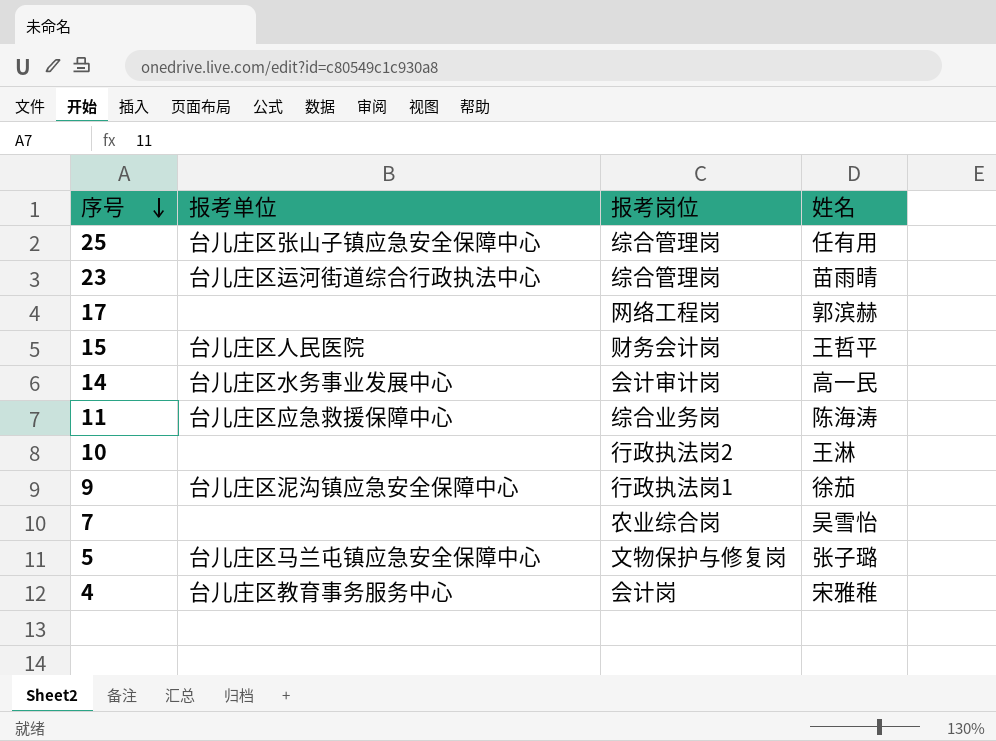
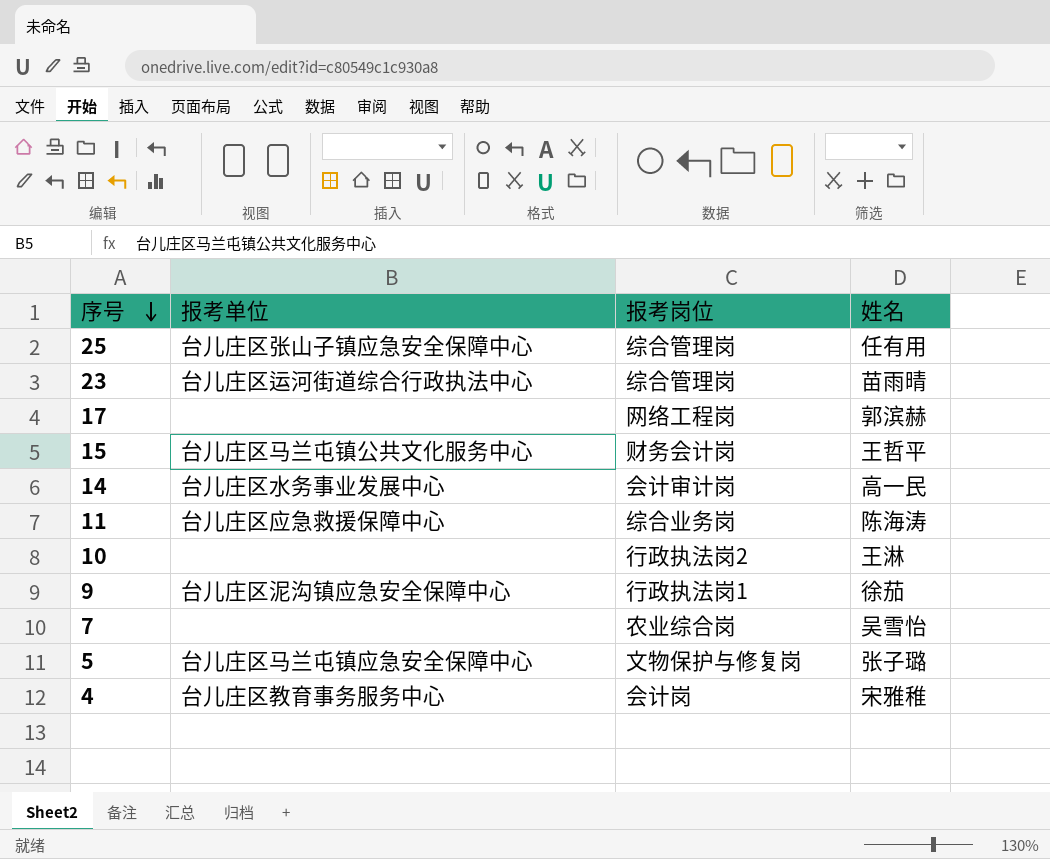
15 | 报考单位: 台儿庄区人民医院 -> 台儿庄区马兰屯镇公共文化服务中心

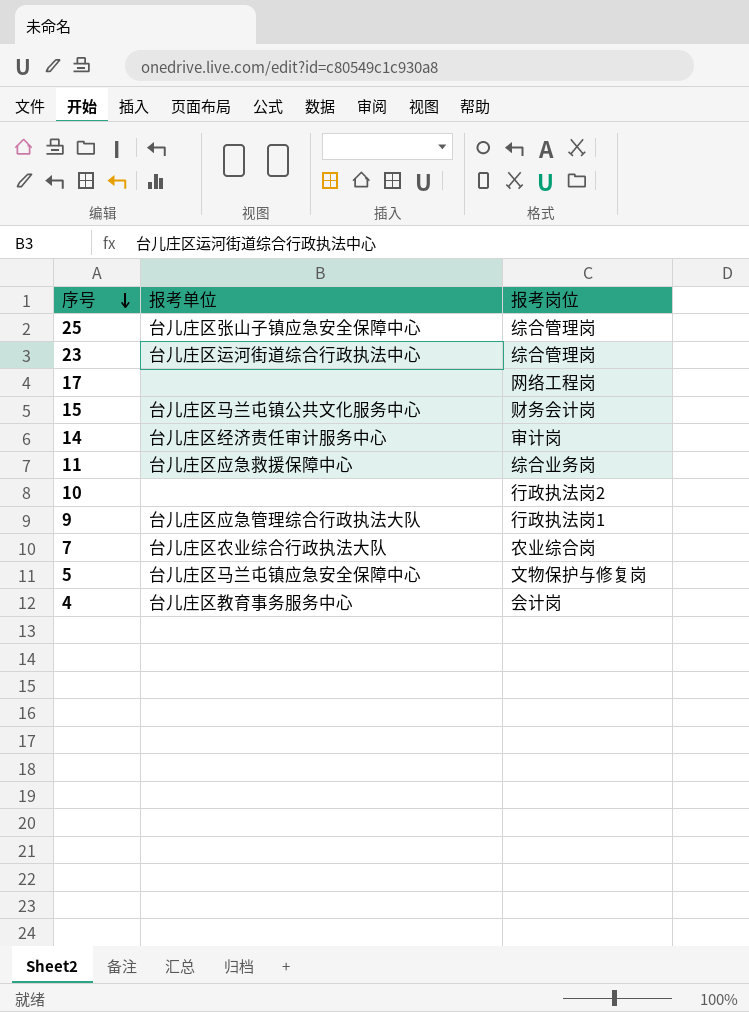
column 姓名 | position: 4 -> none
14 | 报考单位: 台儿庄区水务事业发展中心 -> 台儿庄区经济责任审计服务中心
14 | 报考岗位: 会计审计岗 -> 审计岗
9 | 报考单位: 台儿庄区泥沟镇应急安全保障中心 -> 台儿庄区应急管理综合行政执法大队
7 | 报考单位: none -> 台儿庄区农业综合行政执法大队

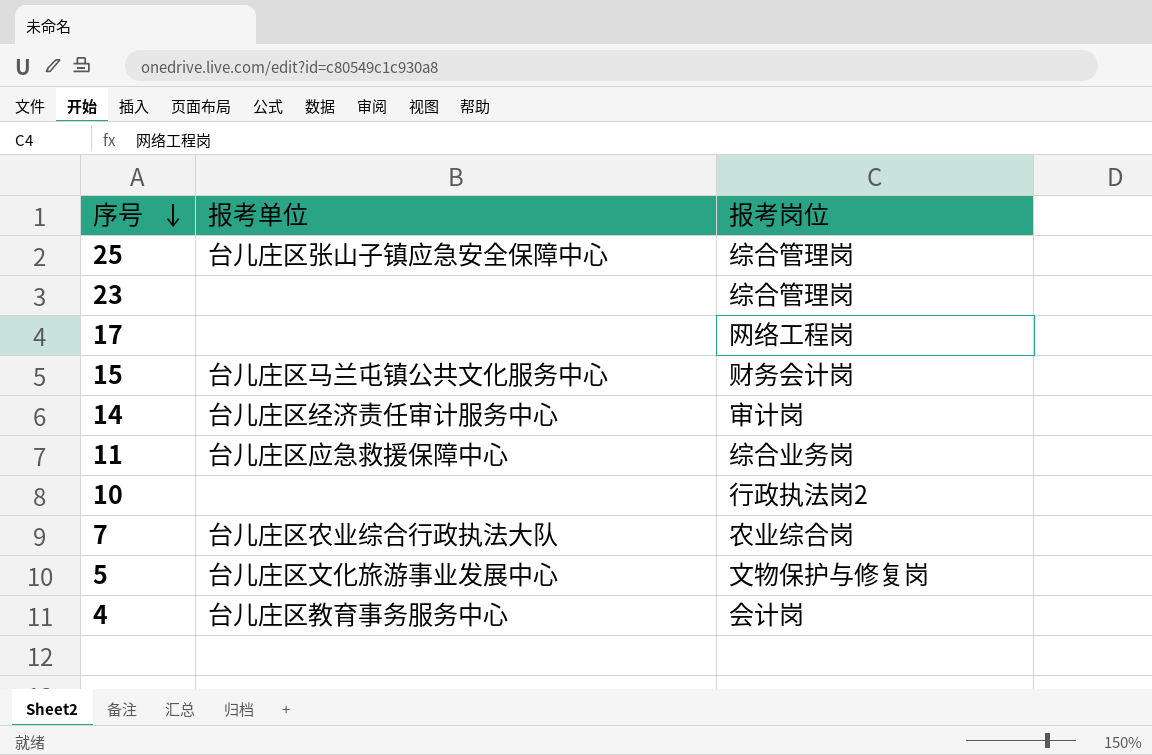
row 9: 台儿庄区应急管理综合行政执法大队 | 行政执法岗1 -> none
23 | 报考单位: 台儿庄区运河街道综合行政执法中心 -> none
5 | 报考单位: 台儿庄区马兰屯镇应急安全保障中心 -> 台儿庄区文化旅游事业发展中心

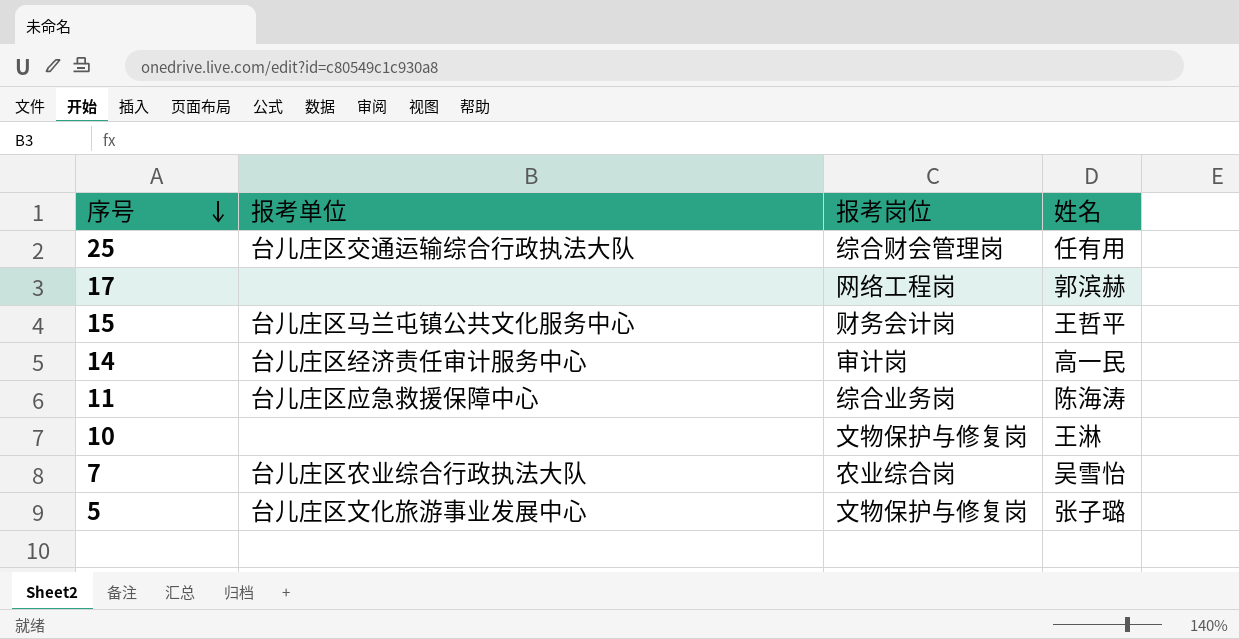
column 姓名 | position: none -> 4
row 23: none | 综合管理岗 -> none
row 4: 台儿庄区教育事务服务中心 | 会计岗 -> none
25 | 报考单位: 台儿庄区张山子镇应急安全保障中心 -> 台儿庄区交通运输综合行政执法大队
25 | 报考岗位: 综合管理岗 -> 综合财会管理岗
10 | 报考岗位: 行政执法岗2 -> 文物保护与修复岗

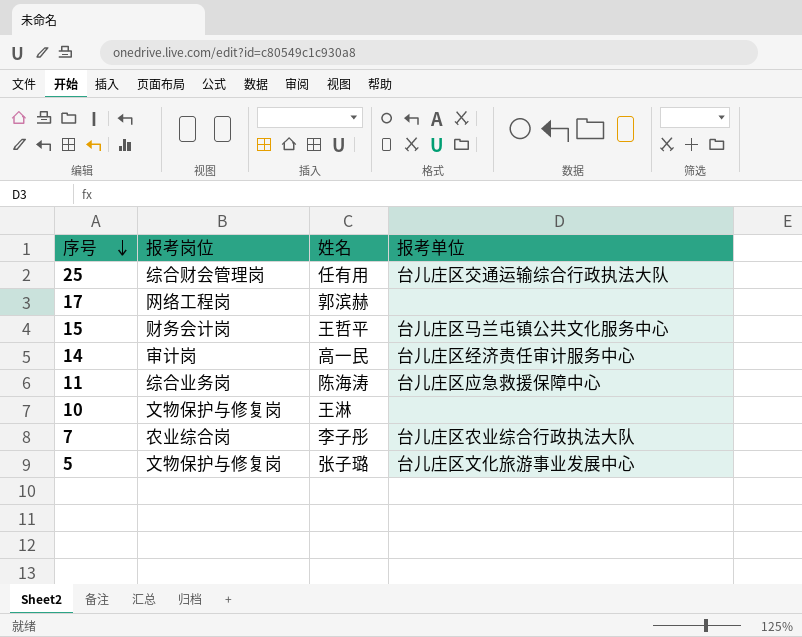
column 报考单位 | position: 2 -> 4
7 | 姓名: 吴雪怡 -> 李子彤

